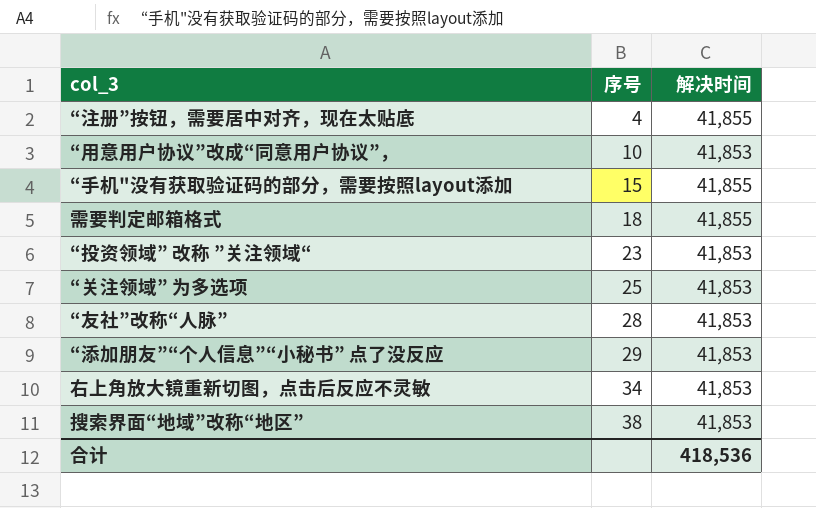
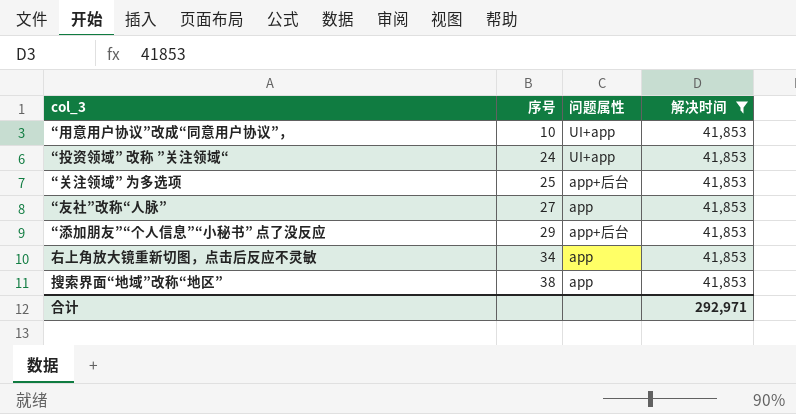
filter: none -> 解决时间 = 41,853
column 问题属性 | position: none -> 3
“投资领域” 改称 ”关注领域“ | 序号: 23 -> 24
“友社”改称“人脉” | 序号: 28 -> 27
合计 | 解决时间: 418,536 -> 292,971

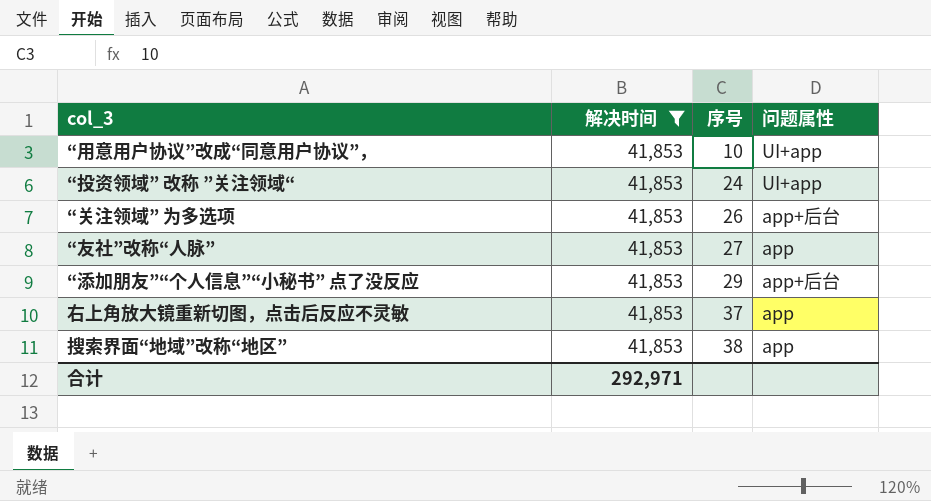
column 解决时间 | position: 4 -> 2
“关注领域” 为多选项 | 序号: 25 -> 26
右上角放大镜重新切图，点击后反应不灵敏 | 序号: 34 -> 37

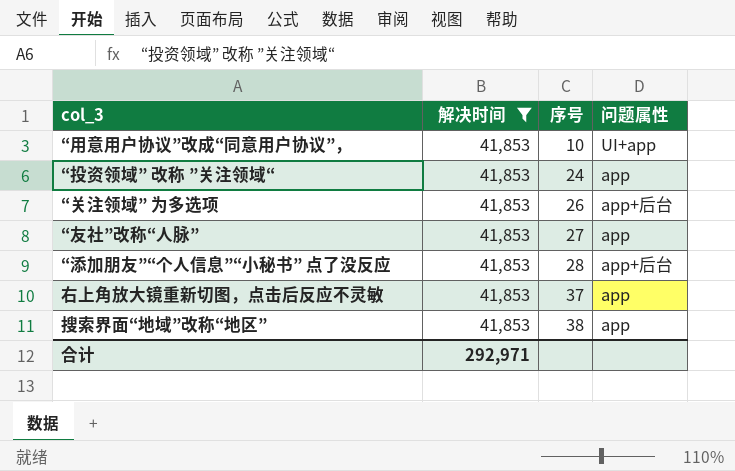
“投资领域” 改称 ”关注领域“ | 问题属性: UI+app -> app
“添加朋友”“个人信息”“小秘书” 点了没反应 | 序号: 29 -> 28

